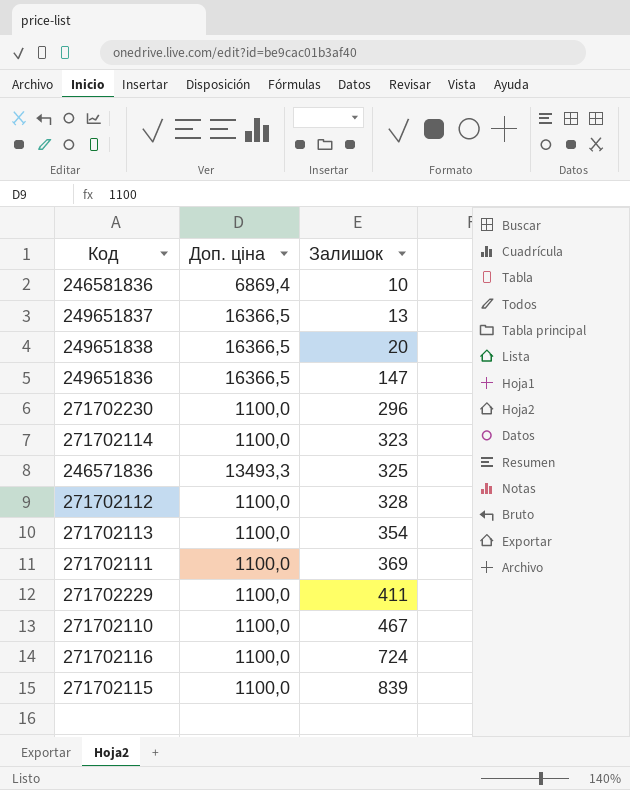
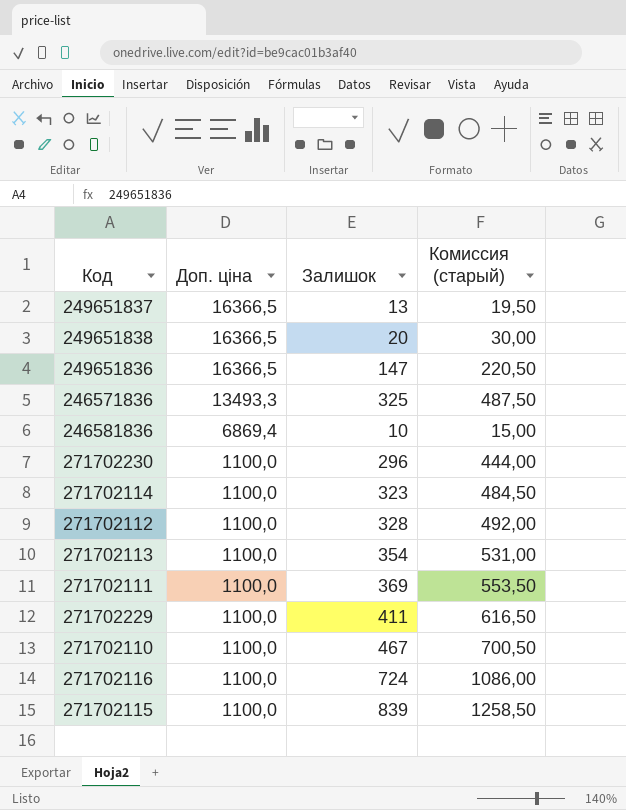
row order: Залишок ascending -> Доп. ціна descending
column Комиссия (старый) | formula: none -> [Залишок] * 1,5

